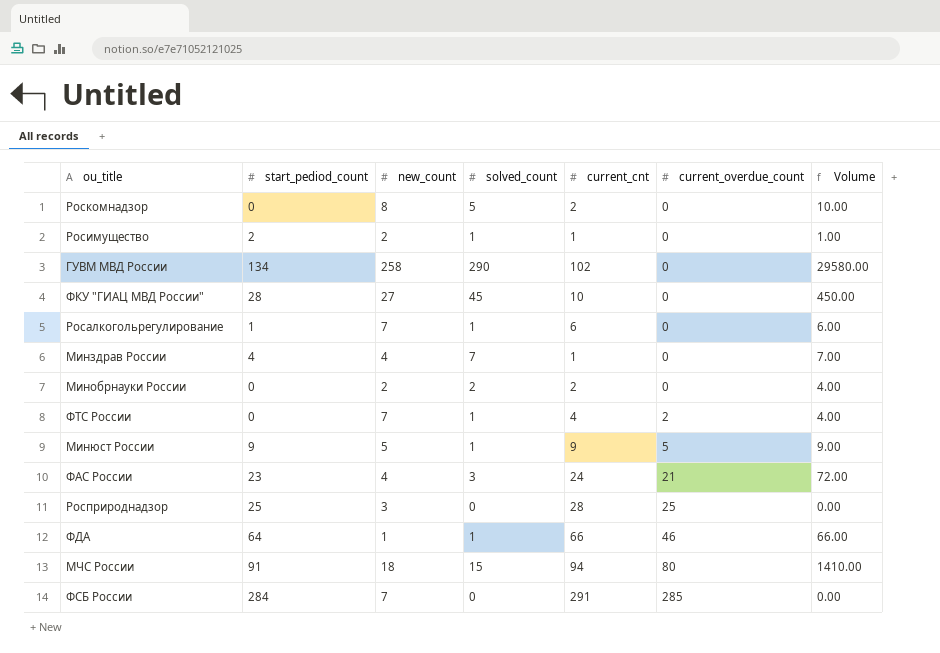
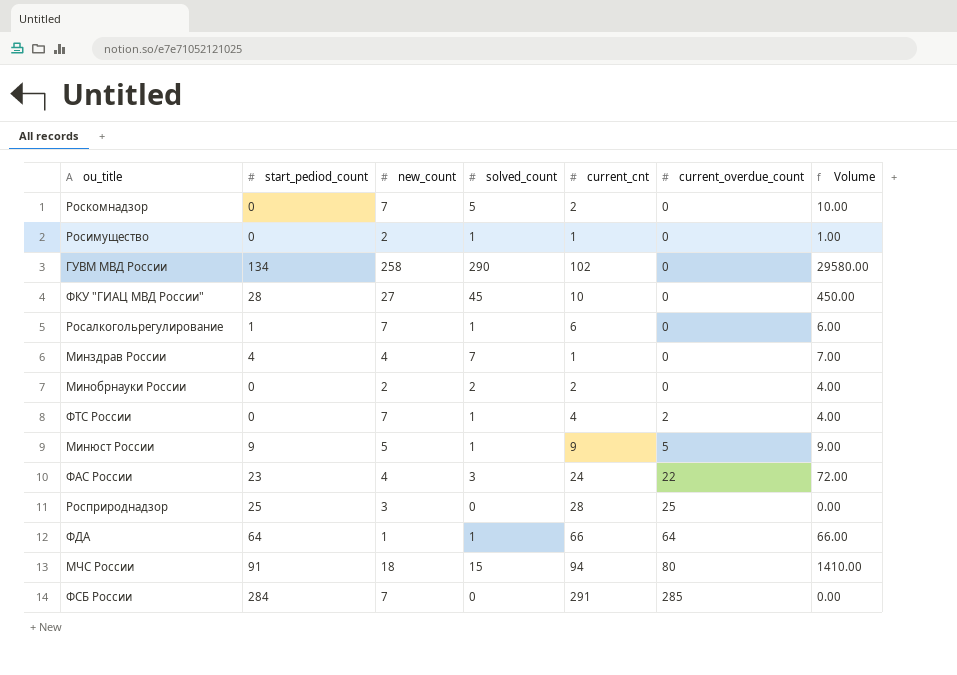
Роскомнадзор | new_count: 8 -> 7
Росимущество | start_pediod_count: 2 -> 0
ФАС России | current_overdue_count: 21 -> 22
ФДА | current_overdue_count: 46 -> 64

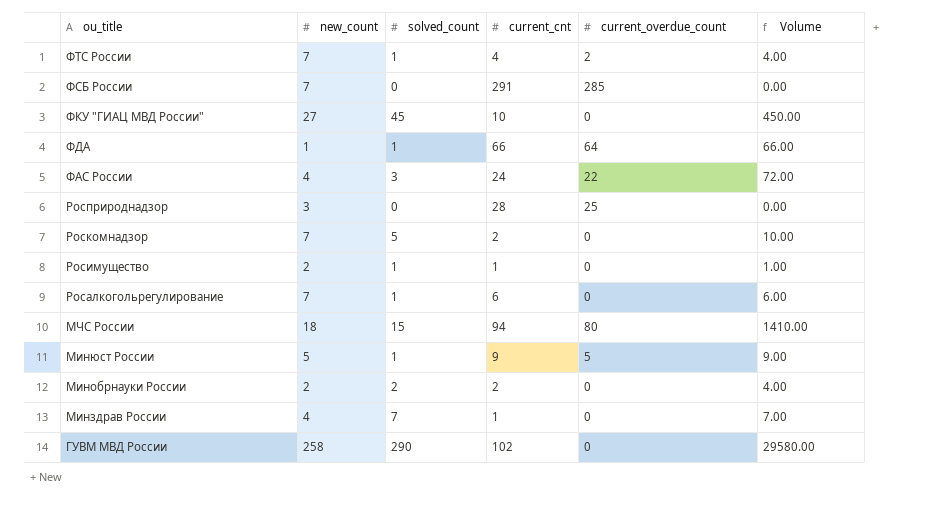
row order: current_overdue_count ascending -> ou_title descending
column start_pediod_count | position: 2 -> none

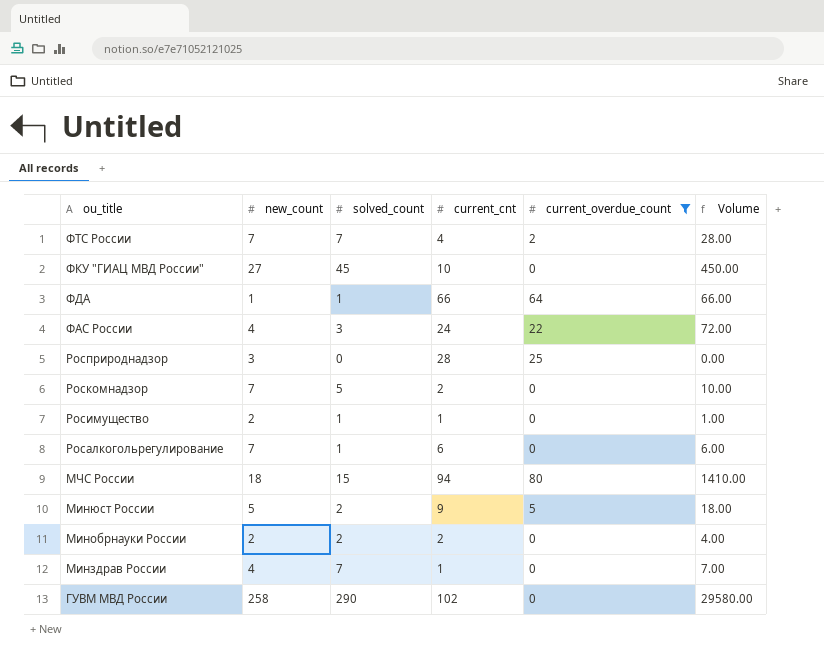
filter: none -> current_overdue_count != 285
ФТС России | solved_count: 1 -> 7
ФТС России | Volume: 4.00 -> 28.00
Минюст России | solved_count: 1 -> 2
Минюст России | Volume: 9.00 -> 18.00

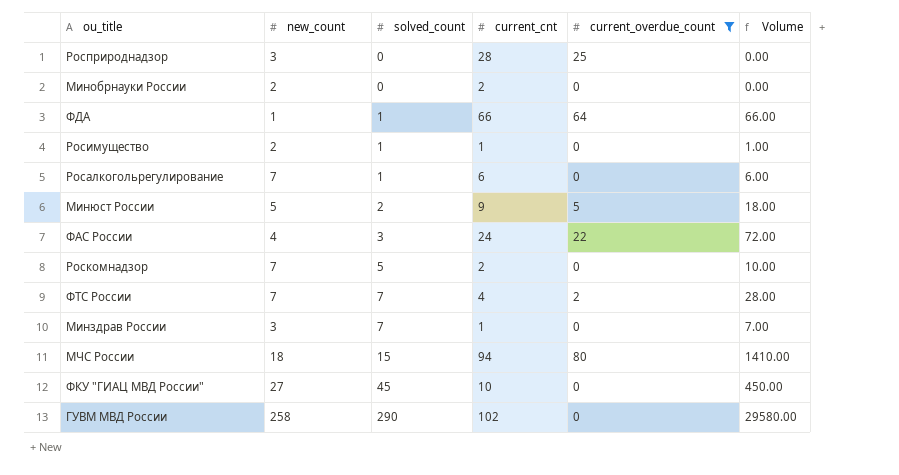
row order: ou_title descending -> solved_count ascending
Минобрнауки России | solved_count: 2 -> 0
Минобрнауки России | Volume: 4.00 -> 0.00
Минздрав России | new_count: 4 -> 3

